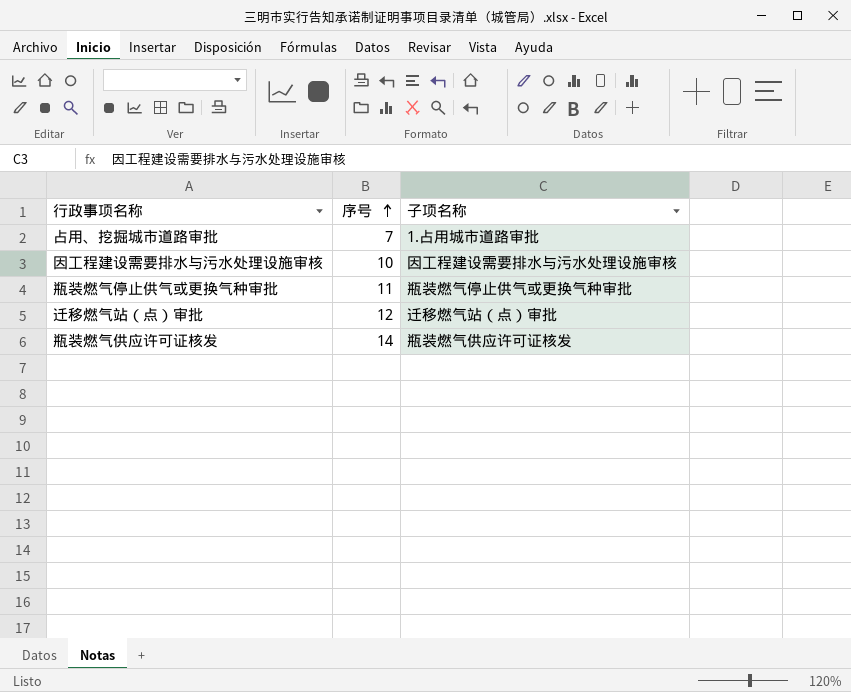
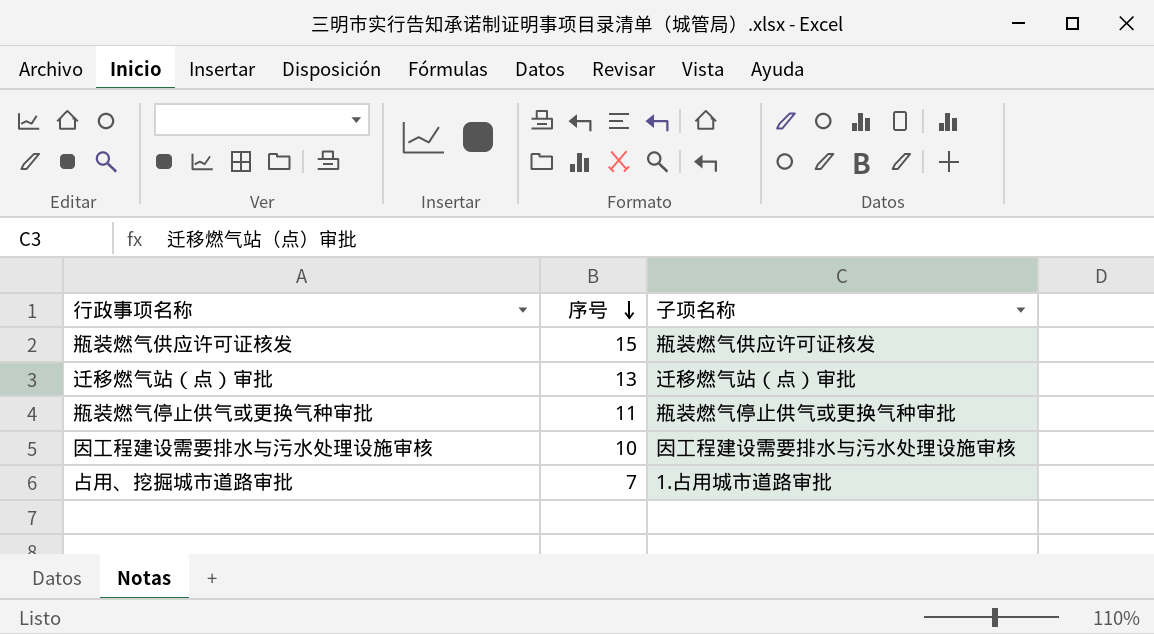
row order: 序号 ascending -> 序号 descending
瓶装燃气供应许可证核发 | 序号: 14 -> 15
迁移燃气站（点）审批 | 序号: 12 -> 13

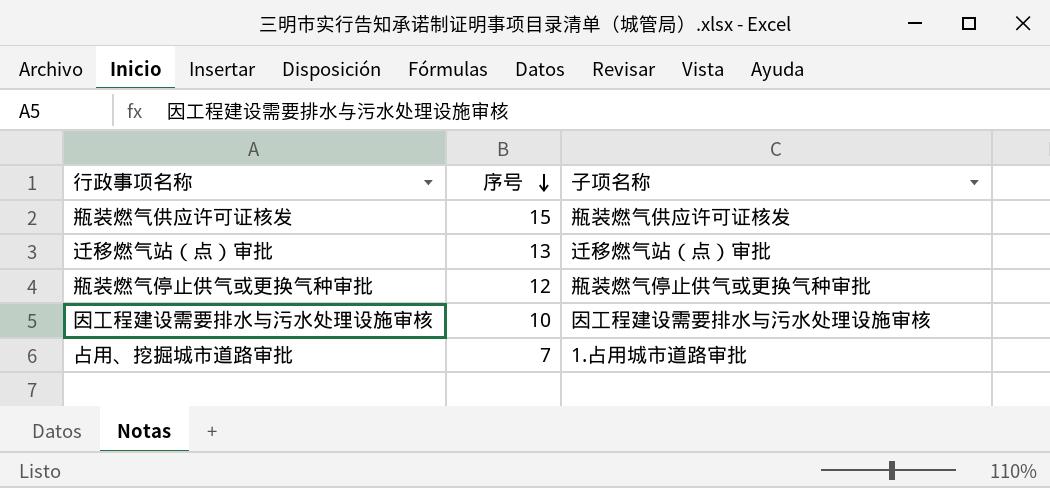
瓶装燃气停止供气或更换气种审批 | 序号: 11 -> 12

